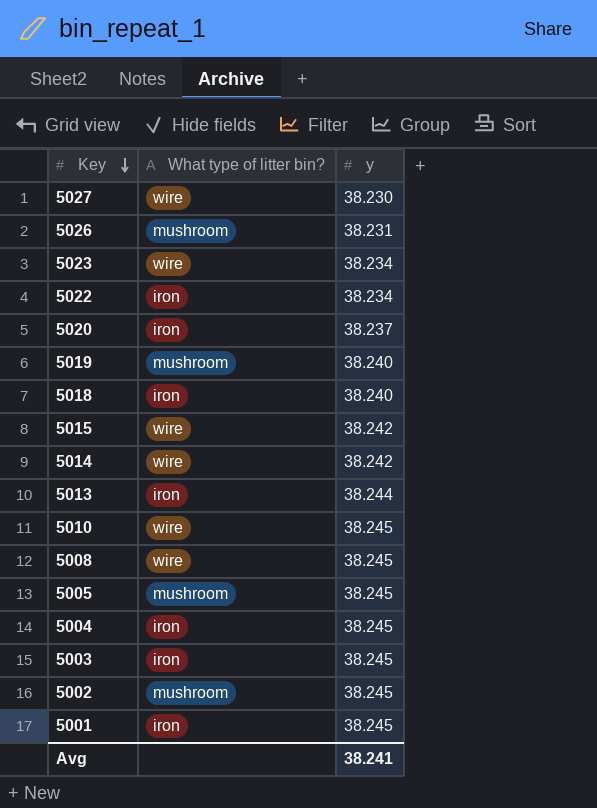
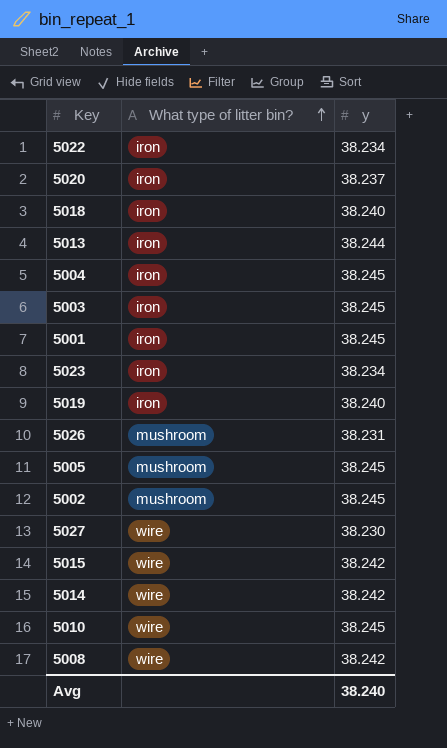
row order: Key descending -> What type of litter bin? ascending
5023 | What type of litter bin?: wire -> iron
5019 | What type of litter bin?: mushroom -> iron
5008 | y: 38.245 -> 38.242
Avg | y: 38.241 -> 38.240

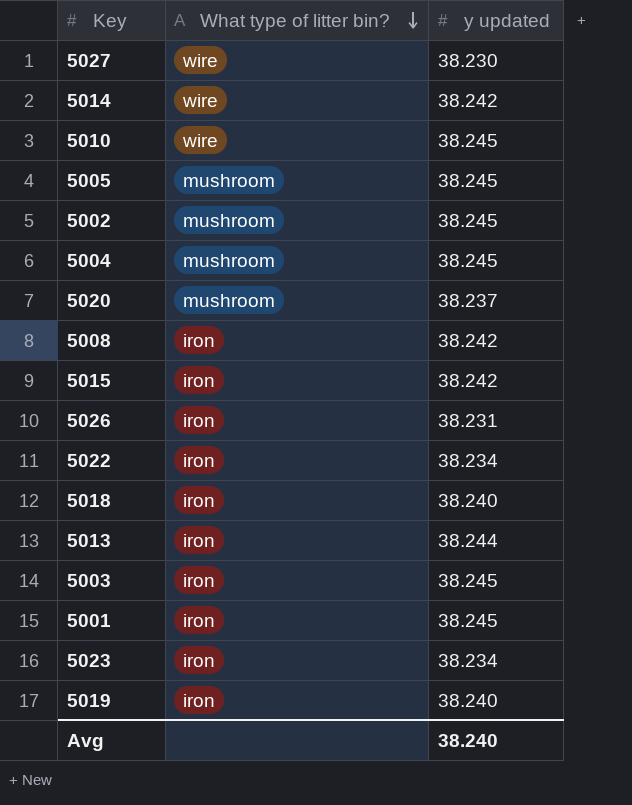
row order: What type of litter bin? ascending -> What type of litter bin? descending
column name: y -> y updated
5004 | What type of litter bin?: iron -> mushroom
5020 | What type of litter bin?: iron -> mushroom
5008 | What type of litter bin?: wire -> iron
5015 | What type of litter bin?: wire -> iron
5026 | What type of litter bin?: mushroom -> iron

